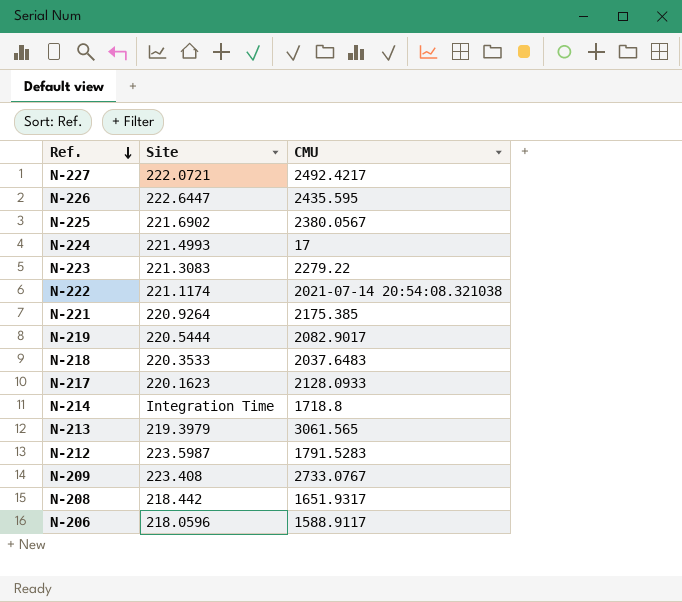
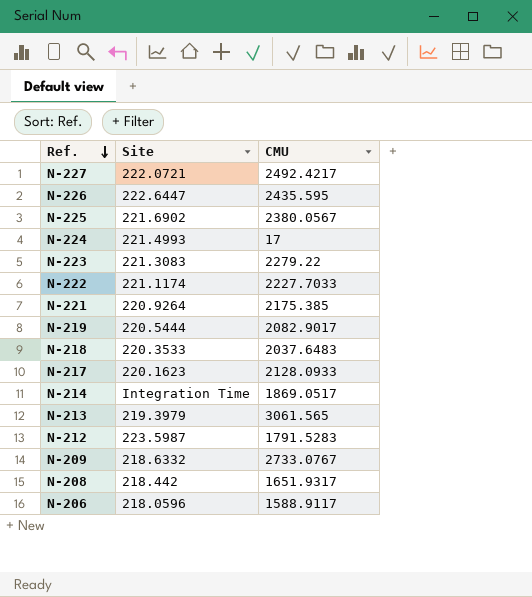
N-222 | CMU: 2021-07-14 20:54:08.321038 -> 2227.7033
N-214 | CMU: 1718.8 -> 1869.0517
N-209 | Site: 223.408 -> 218.6332

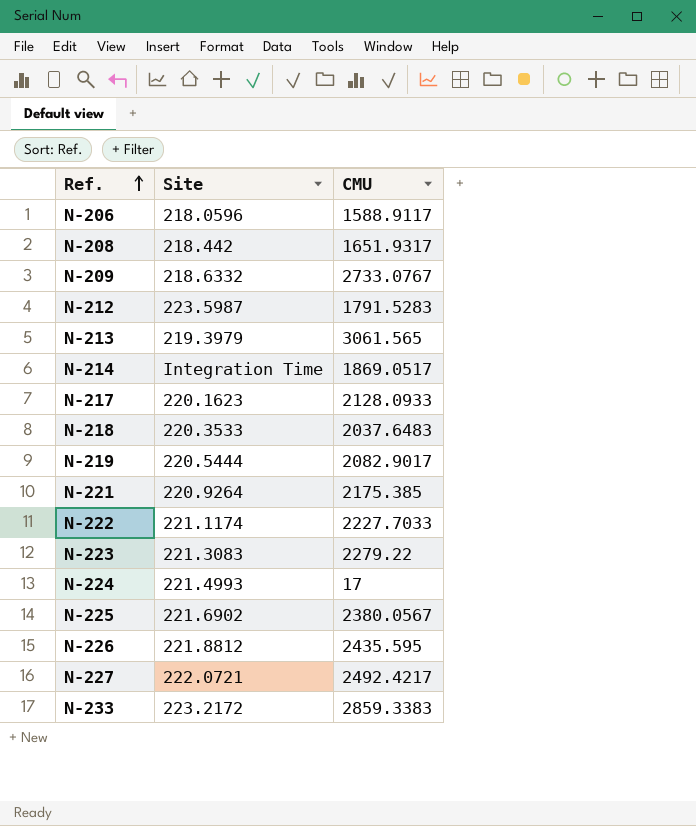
row order: Ref. descending -> Ref. ascending
N-226 | Site: 222.6447 -> 221.8812
row N-233: none -> 223.2172 | 2859.3383

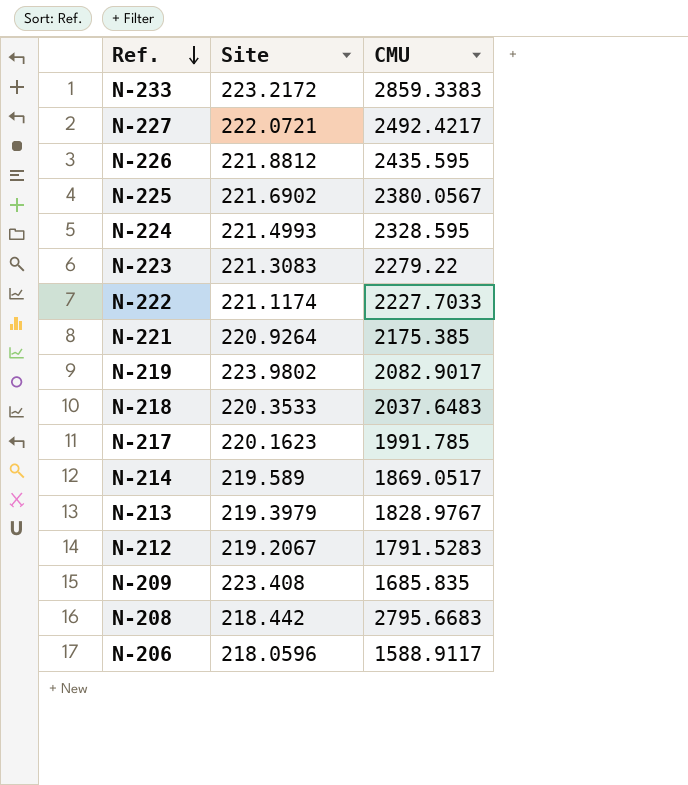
row order: Ref. ascending -> Ref. descending
N-224 | CMU: 17 -> 2328.595
N-219 | Site: 220.5444 -> 223.9802
N-217 | CMU: 2128.0933 -> 1991.785
N-214 | Site: Integration Time -> 219.589
N-213 | CMU: 3061.565 -> 1828.9767
N-212 | Site: 223.5987 -> 219.2067
N-209 | Site: 218.6332 -> 223.408
N-209 | CMU: 2733.0767 -> 1685.835
N-208 | CMU: 1651.9317 -> 2795.6683

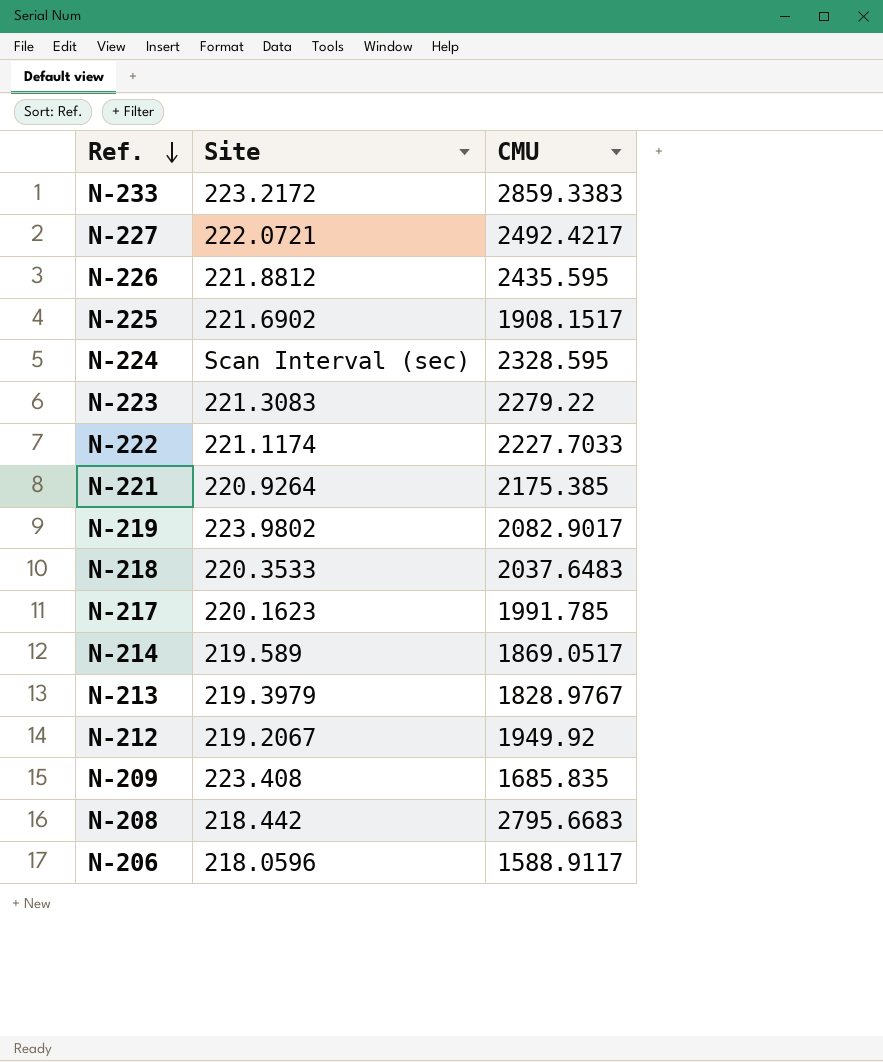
N-225 | CMU: 2380.0567 -> 1908.1517
N-224 | Site: 221.4993 -> Scan Interval (sec)
N-212 | CMU: 1791.5283 -> 1949.92

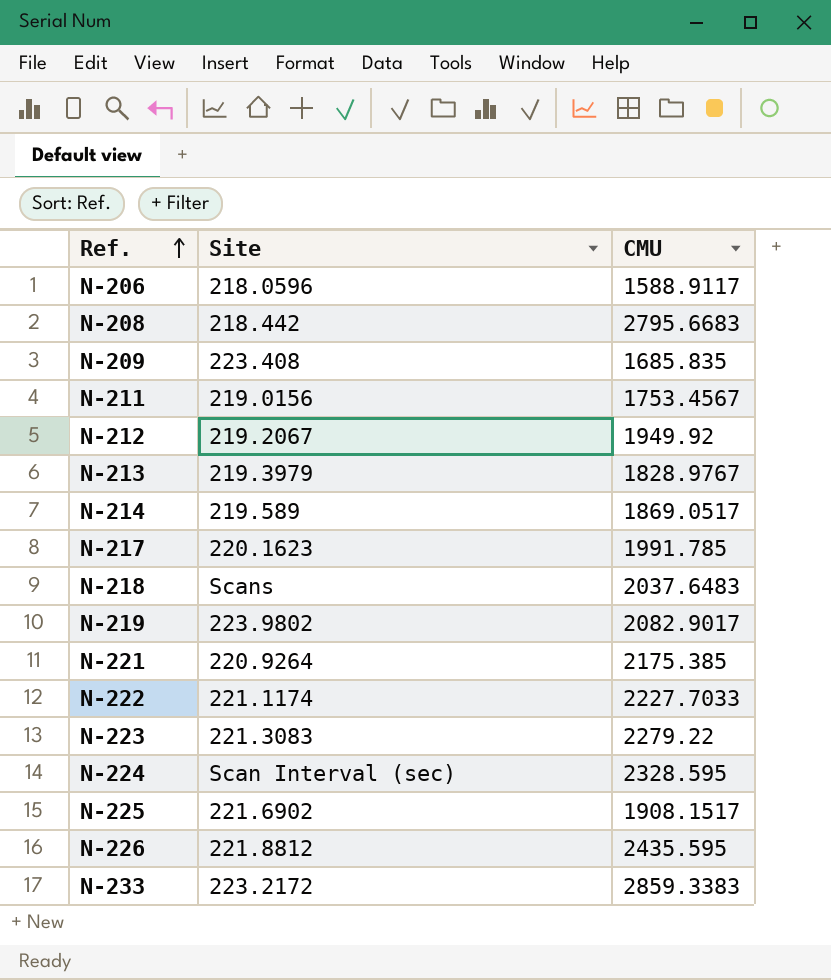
row order: Ref. descending -> Ref. ascending
row N-227: 222.0721 | 2492.4217 -> none
row N-211: none -> 219.0156 | 1753.4567
N-218 | Site: 220.3533 -> Scans

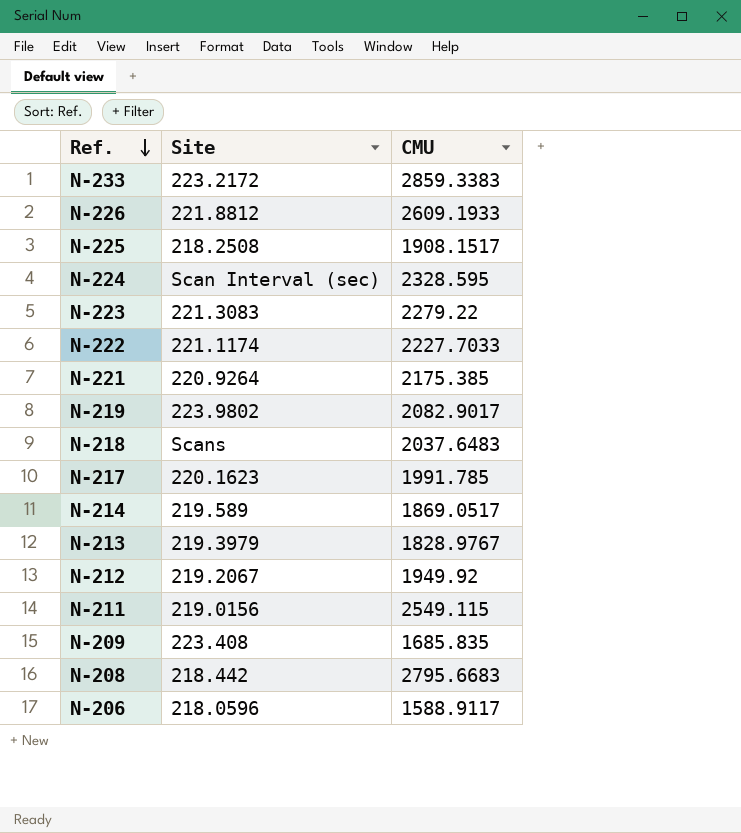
row order: Ref. ascending -> Ref. descending
N-226 | CMU: 2435.595 -> 2609.1933
N-225 | Site: 221.6902 -> 218.2508
N-211 | CMU: 1753.4567 -> 2549.115

